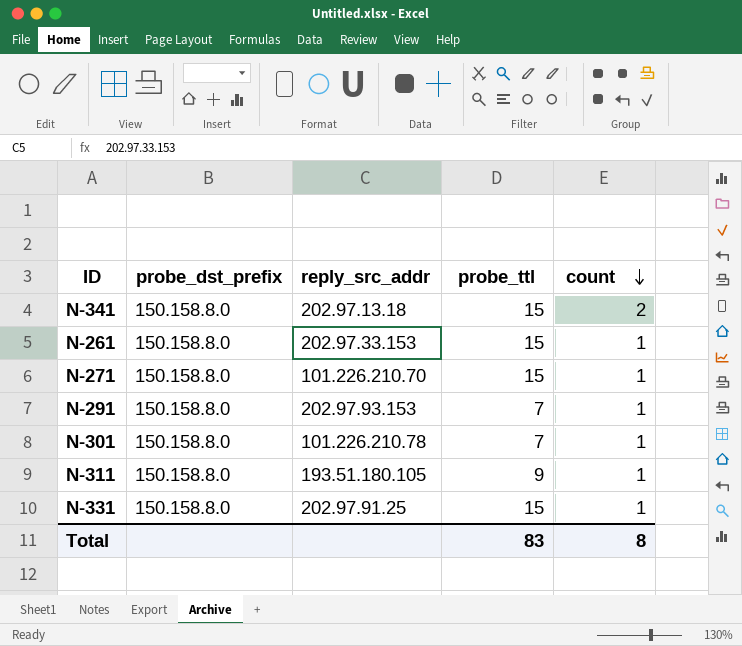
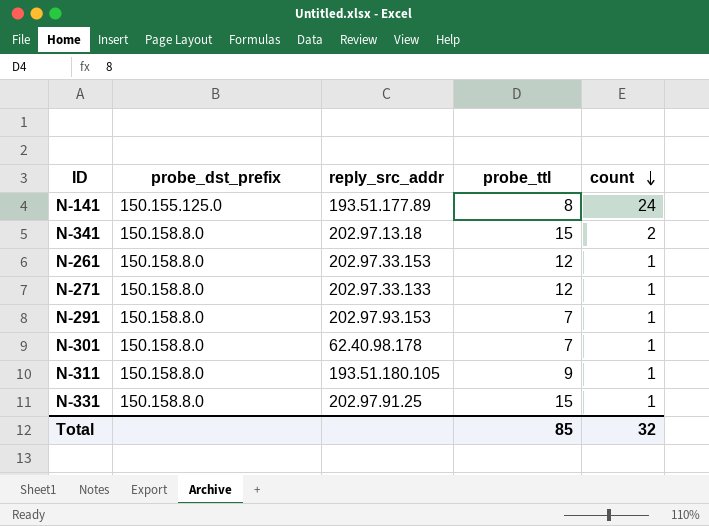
row N-141: none -> 150.155.125.0 | 193.51.177.89 | 8 | 24
N-261 | probe_ttl: 15 -> 12
N-271 | reply_src_addr: 101.226.210.70 -> 202.97.33.133
N-271 | probe_ttl: 15 -> 12
N-301 | reply_src_addr: 101.226.210.78 -> 62.40.98.178
Total | probe_ttl: 83 -> 85
Total | count: 8 -> 32

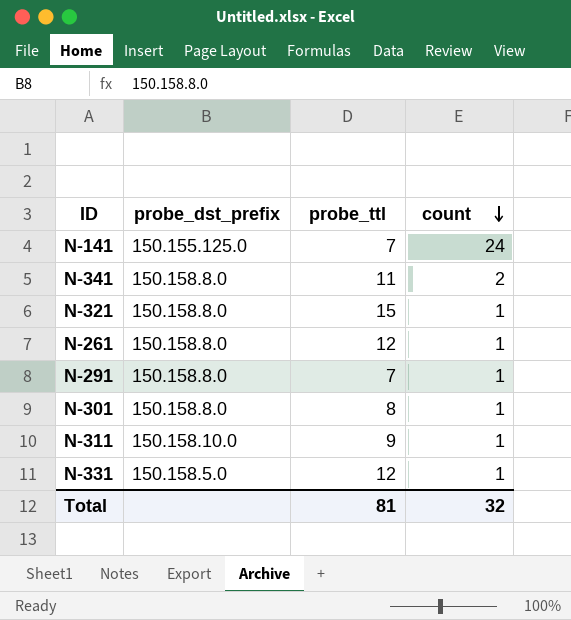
column reply_src_addr | position: 3 -> none
row N-271: 150.158.8.0 | 202.97.33.133 | 12 | 1 -> none
N-141 | probe_ttl: 8 -> 7
N-341 | probe_ttl: 15 -> 11
row N-321: none -> 150.158.8.0 | 15 | 1
N-301 | probe_ttl: 7 -> 8
N-311 | probe_dst_prefix: 150.158.8.0 -> 150.158.10.0
N-331 | probe_dst_prefix: 150.158.8.0 -> 150.158.5.0
N-331 | probe_ttl: 15 -> 12
Total | probe_ttl: 85 -> 81

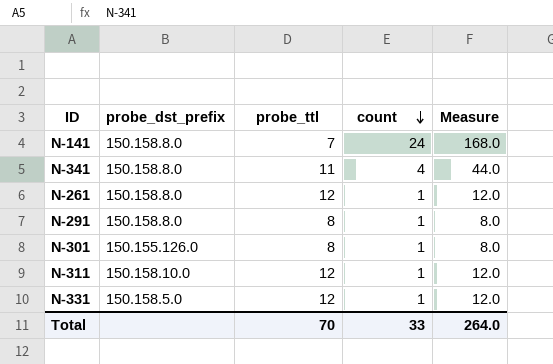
column Measure | formula: none -> [probe_ttl] * [count]
row N-321: 150.158.8.0 | 15 | 1 -> none
N-141 | probe_dst_prefix: 150.155.125.0 -> 150.158.8.0
N-341 | count: 2 -> 4
N-291 | probe_ttl: 7 -> 8
N-301 | probe_dst_prefix: 150.158.8.0 -> 150.155.126.0
N-311 | probe_ttl: 9 -> 12
Total | probe_ttl: 81 -> 70
Total | count: 32 -> 33

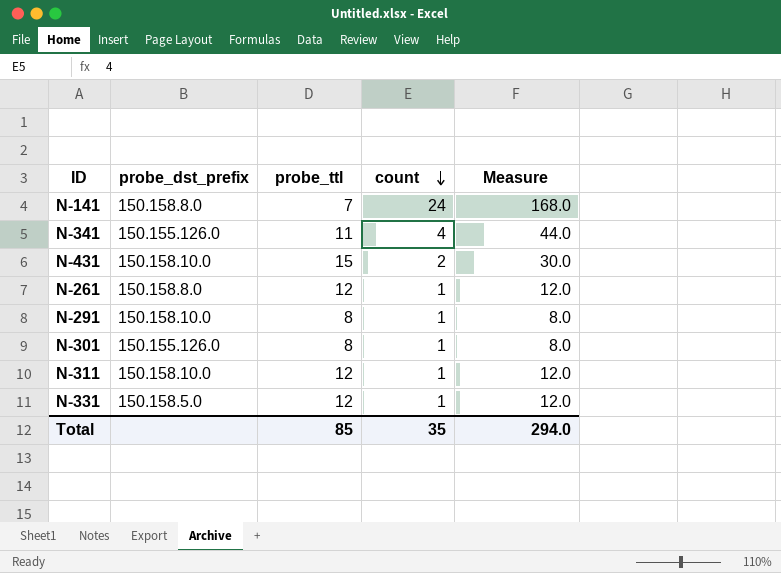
N-341 | probe_dst_prefix: 150.158.8.0 -> 150.155.126.0
row N-431: none -> 150.158.10.0 | 15 | 2 | 30.0
N-291 | probe_dst_prefix: 150.158.8.0 -> 150.158.10.0
Total | probe_ttl: 70 -> 85
Total | count: 33 -> 35
Total | Measure: 264.0 -> 294.0

